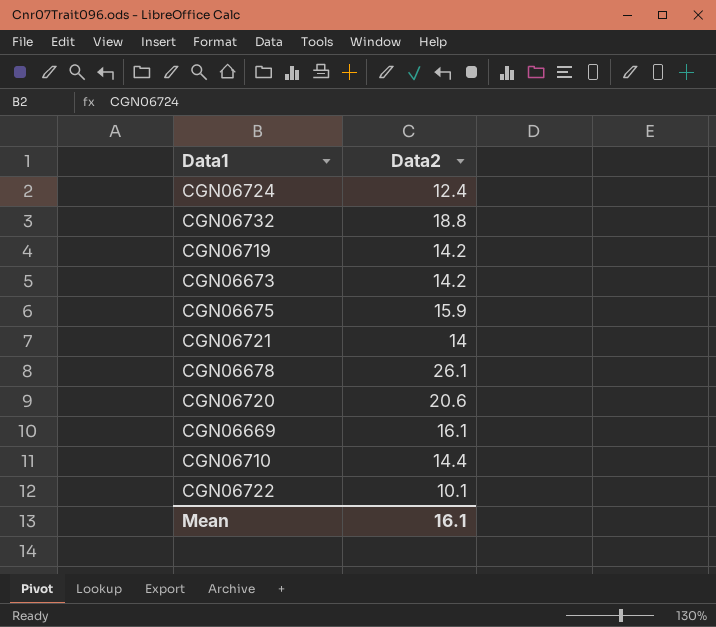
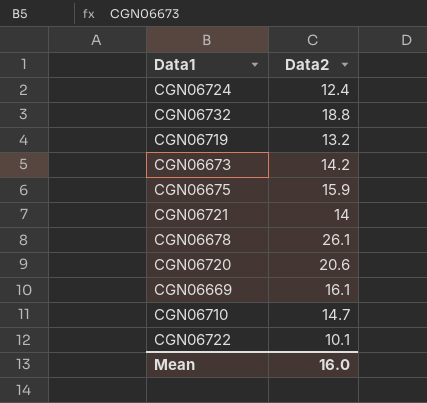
CGN06719 | Data2: 14.2 -> 13.2
CGN06710 | Data2: 14.4 -> 14.7
Mean | Data2: 16.1 -> 16.0

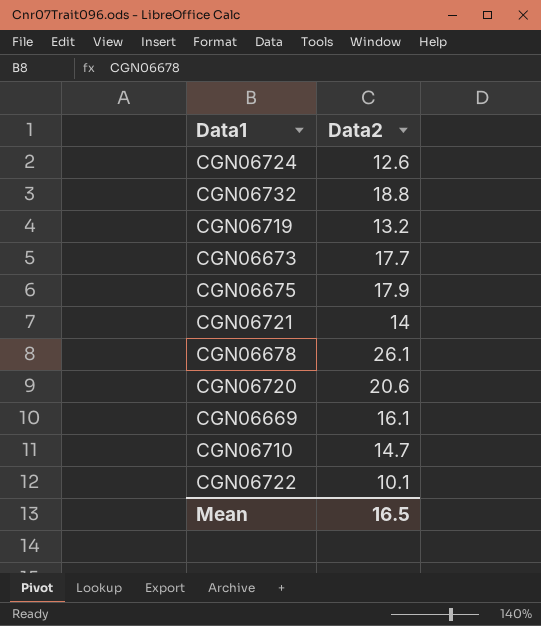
CGN06724 | Data2: 12.4 -> 12.6
CGN06673 | Data2: 14.2 -> 17.7
CGN06675 | Data2: 15.9 -> 17.9
Mean | Data2: 16.0 -> 16.5

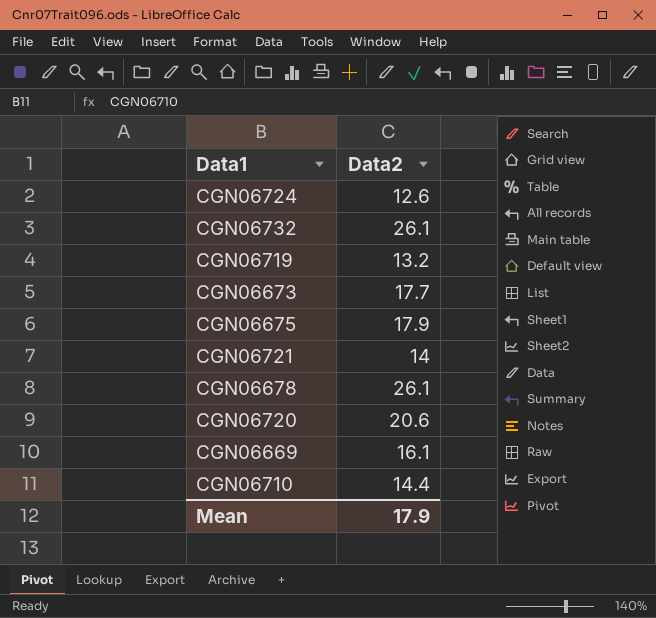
row CGN06722: 10.1 -> none
CGN06732 | Data2: 18.8 -> 26.1
CGN06710 | Data2: 14.7 -> 14.4
Mean | Data2: 16.5 -> 17.9

